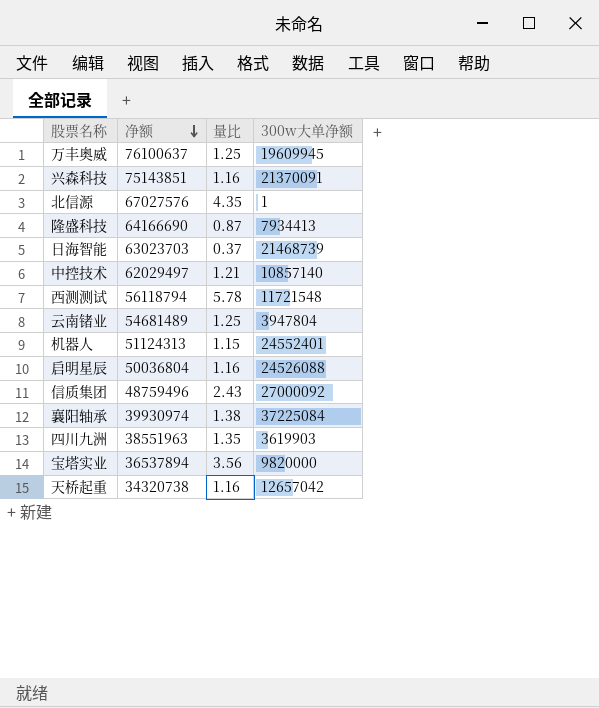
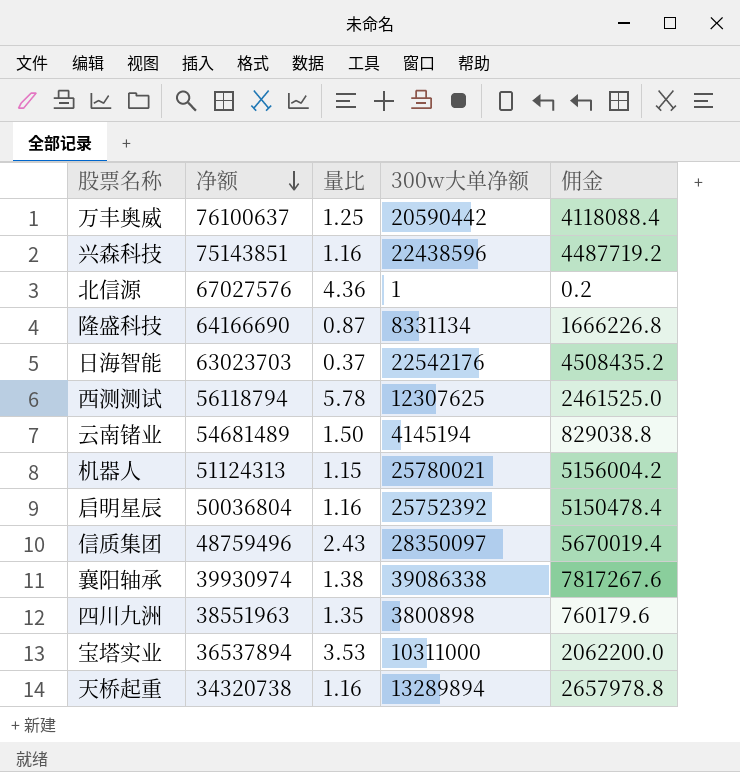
column 佣金 | formula: none -> [300w大单净额] * 0.2
row 中控技术: 62029497 | 1.21 | 10857140 -> none
万丰奥威 | 300w大单净额: 19609945 -> 20590442
兴森科技 | 300w大单净额: 21370091 -> 22438596
北信源 | 量比: 4.35 -> 4.36
隆盛科技 | 300w大单净额: 7934413 -> 8331134
日海智能 | 300w大单净额: 21468739 -> 22542176
西测测试 | 300w大单净额: 11721548 -> 12307625
云南锗业 | 量比: 1.25 -> 1.50
云南锗业 | 300w大单净额: 3947804 -> 4145194
机器人 | 300w大单净额: 24552401 -> 25780021
启明星辰 | 300w大单净额: 24526088 -> 25752392
信质集团 | 300w大单净额: 27000092 -> 28350097
襄阳轴承 | 300w大单净额: 37225084 -> 39086338
四川九洲 | 300w大单净额: 3619903 -> 3800898
宝塔实业 | 量比: 3.56 -> 3.53
宝塔实业 | 300w大单净额: 9820000 -> 10311000
天桥起重 | 300w大单净额: 12657042 -> 13289894

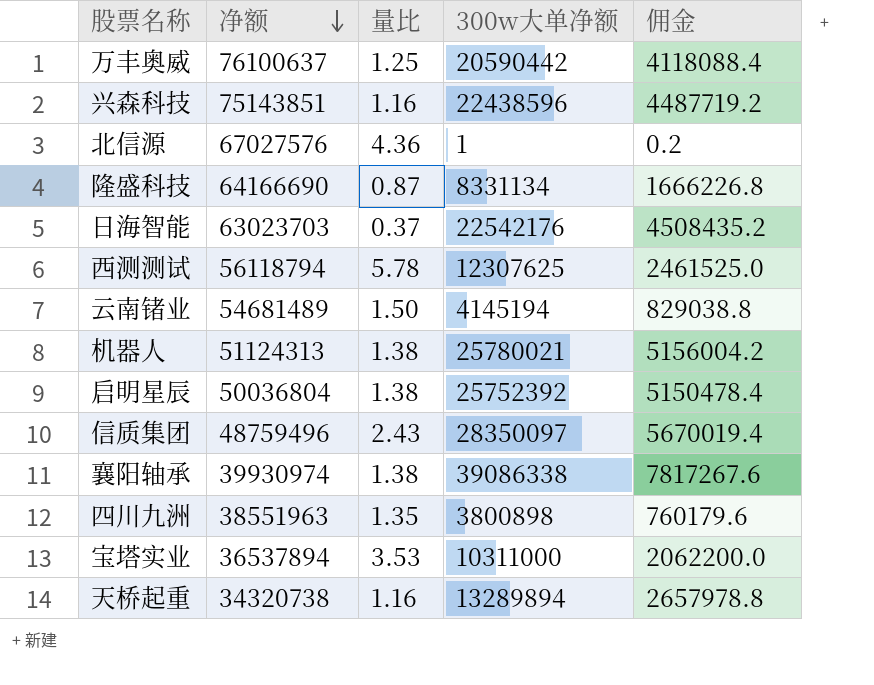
机器人 | 量比: 1.15 -> 1.38
启明星辰 | 量比: 1.16 -> 1.38

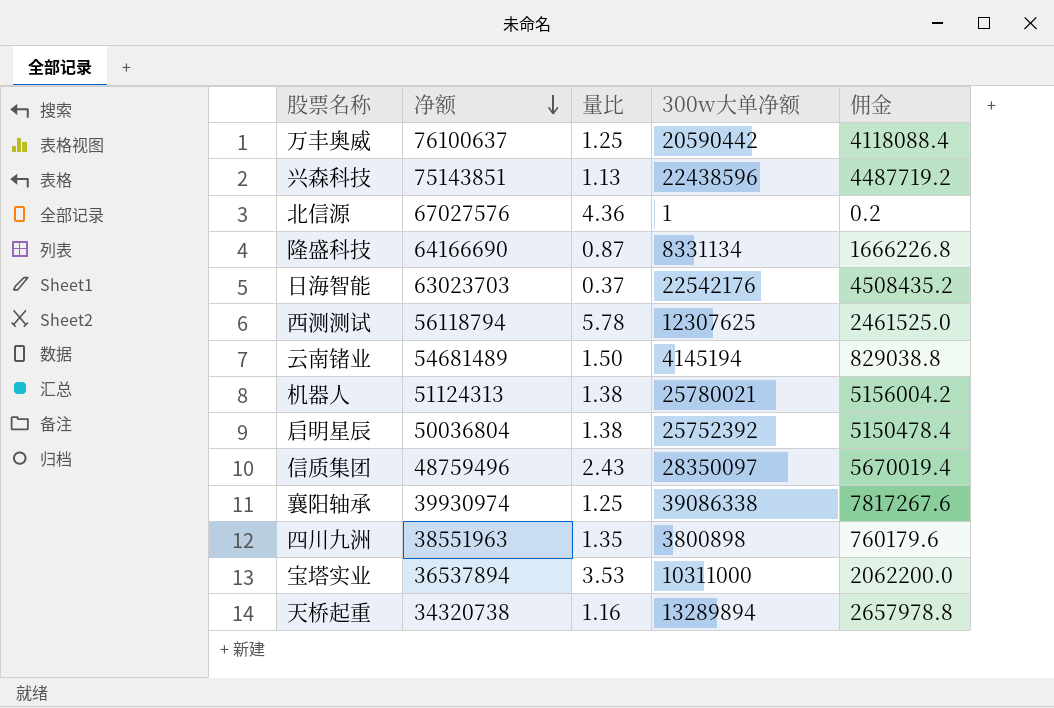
兴森科技 | 量比: 1.16 -> 1.13
襄阳轴承 | 量比: 1.38 -> 1.25

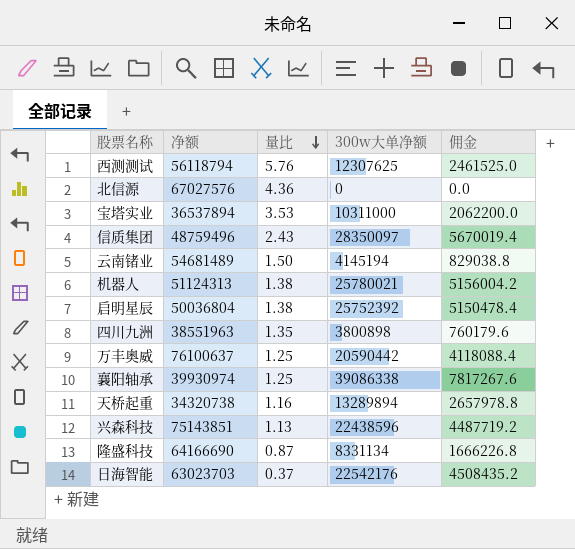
row order: 净额 descending -> 量比 descending
西测测试 | 量比: 5.78 -> 5.76
北信源 | 300w大单净额: 1 -> 0
北信源 | 佣金: 0.2 -> 0.0

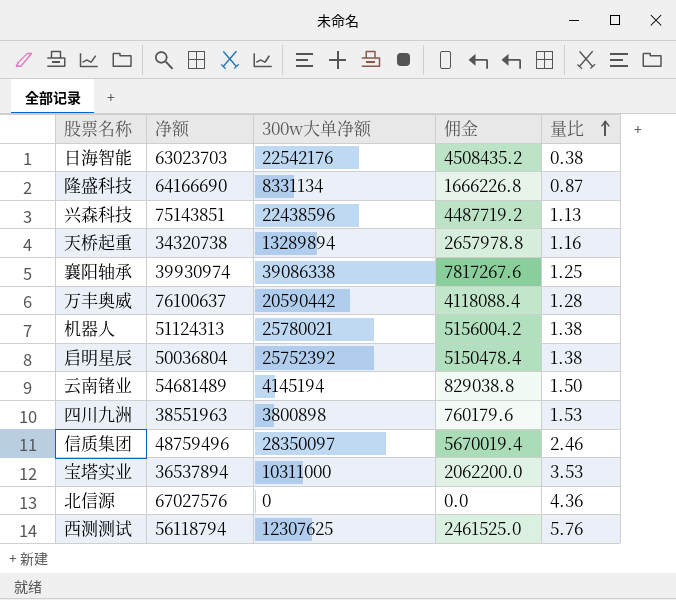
row order: 量比 descending -> 量比 ascending
column 量比 | position: 3 -> 5
日海智能 | 量比: 0.37 -> 0.38
万丰奥威 | 量比: 1.25 -> 1.28
四川九洲 | 量比: 1.35 -> 1.53
信质集团 | 量比: 2.43 -> 2.46

